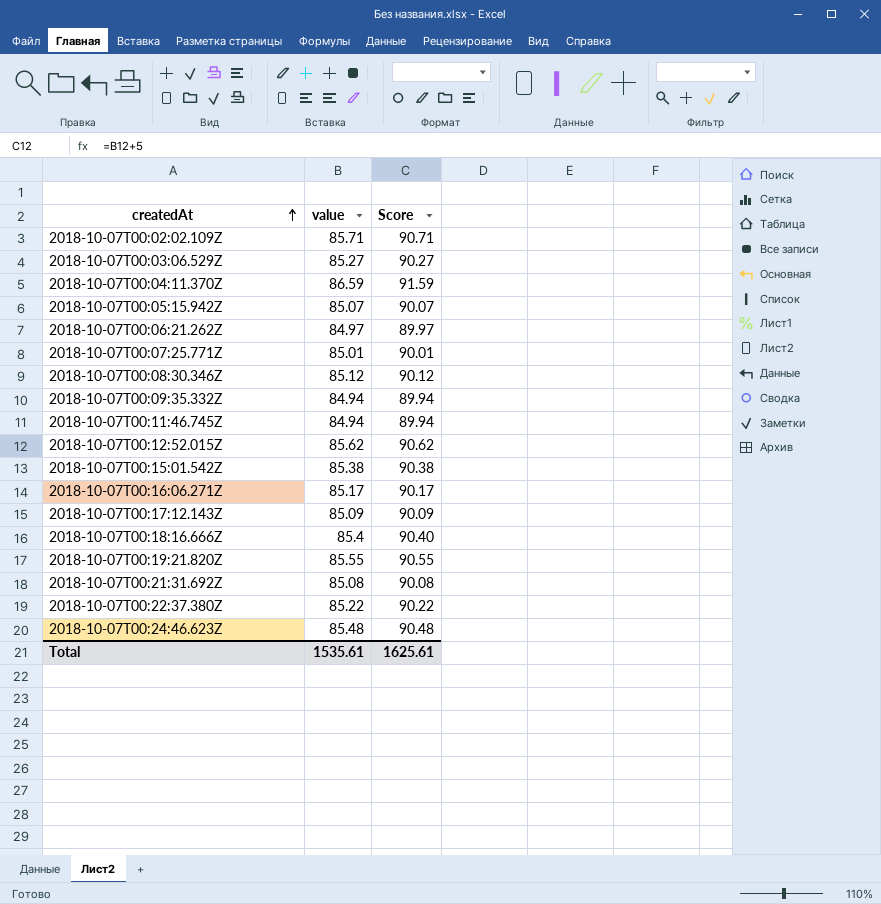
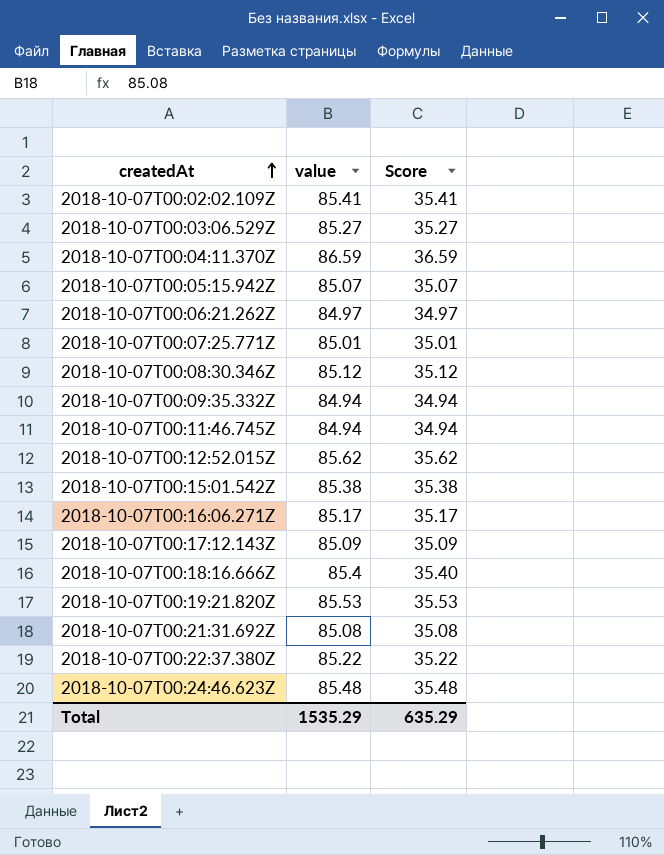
column Score | formula: [value] + 5 -> [value] - 50
2018-10-07T00:02:02.109Z | value: 85.71 -> 85.41
2018-10-07T00:19:21.820Z | value: 85.55 -> 85.53
Total | value: 1535.61 -> 1535.29
Total | Score: 1625.61 -> 635.29

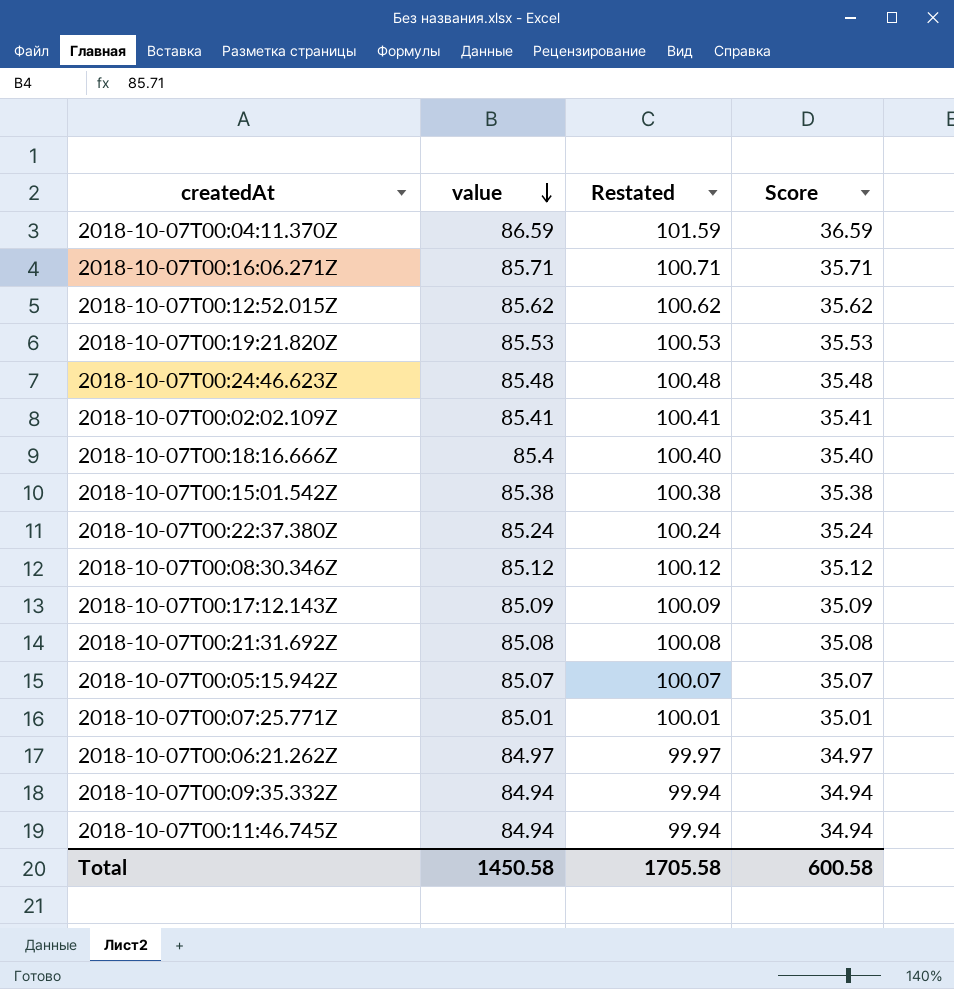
row order: createdAt ascending -> value descending
column Restated | formula: none -> [value] + 15
row 2018-10-07T00:03:06.529Z: 85.27 | 35.27 -> none
2018-10-07T00:16:06.271Z | value: 85.17 -> 85.71
2018-10-07T00:16:06.271Z | Score: 35.17 -> 35.71
2018-10-07T00:22:37.380Z | value: 85.22 -> 85.24
2018-10-07T00:22:37.380Z | Score: 35.22 -> 35.24
Total | value: 1535.29 -> 1450.58
Total | Score: 635.29 -> 600.58

